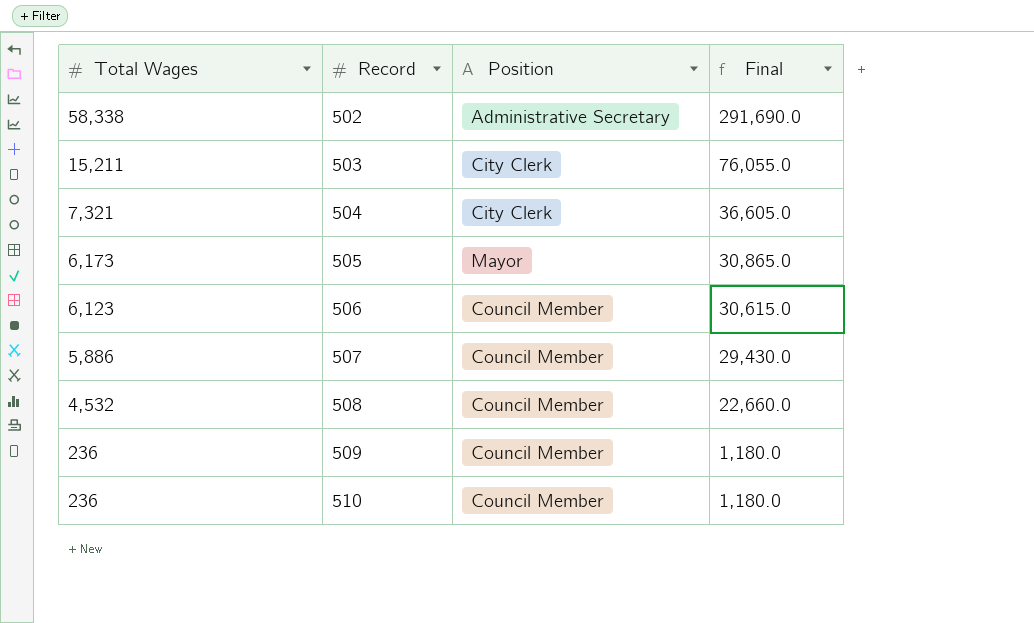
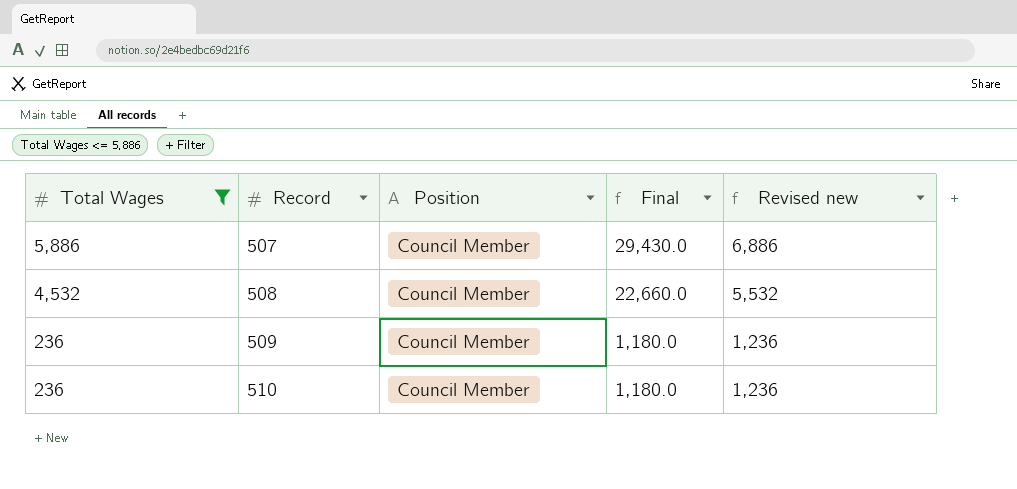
filter: none -> Total Wages <= 5,886
column Revised new | formula: none -> [Total Wages] + 1000

